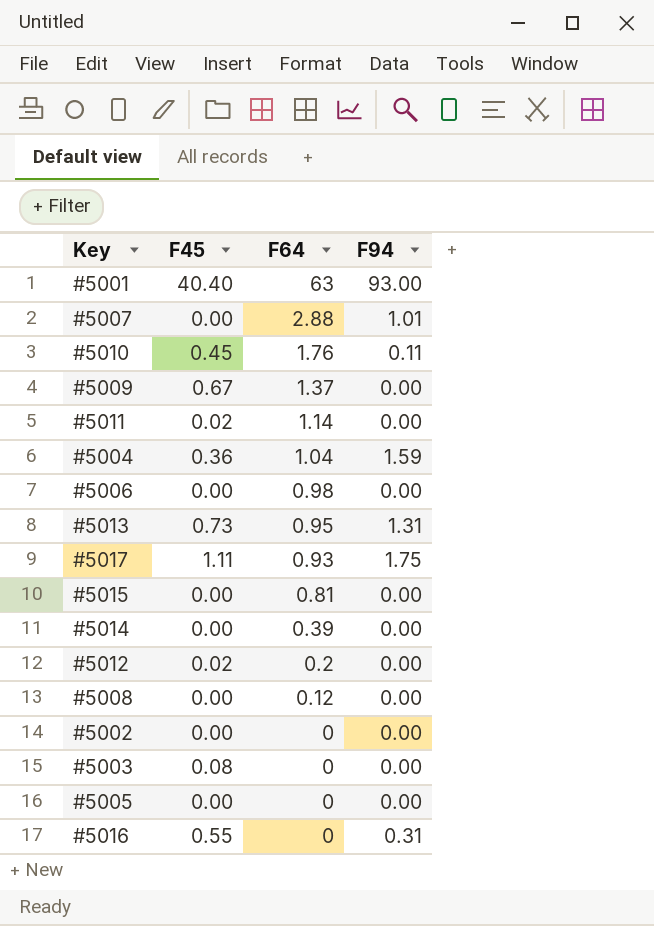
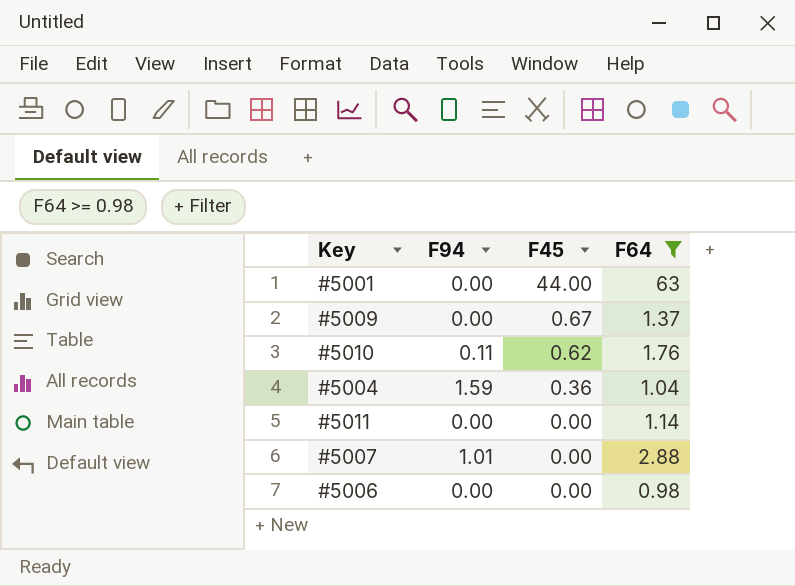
filter: none -> F64 >= 0.98
row order: F64 descending -> F45 descending
column F94 | position: 4 -> 2
#5001 | F94: 93.00 -> 0.00
#5001 | F45: 40.40 -> 44.00
#5010 | F45: 0.45 -> 0.62
#5011 | F45: 0.02 -> 0.00

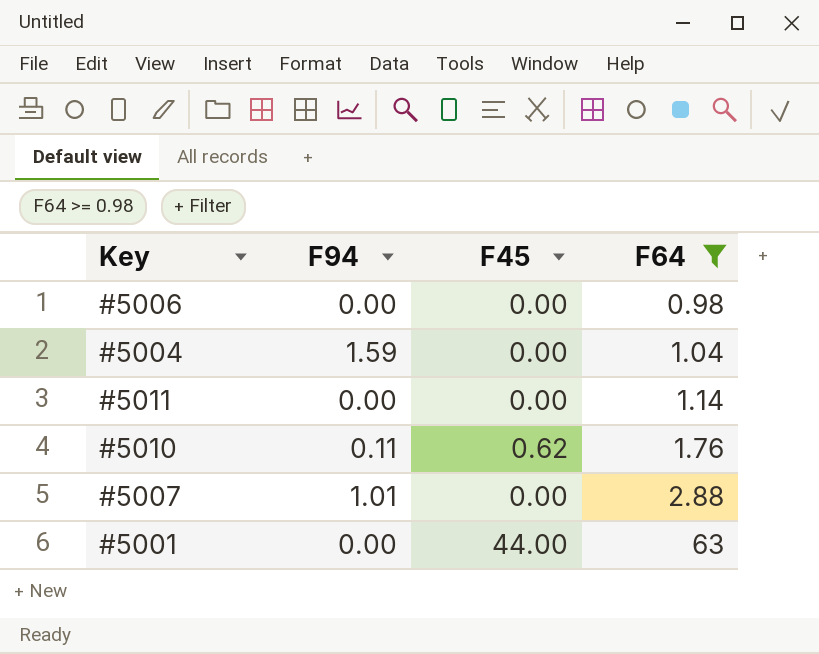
row order: F45 descending -> F64 ascending
row #5009: 0.00 | 0.67 | 1.37 -> none
#5004 | F45: 0.36 -> 0.00

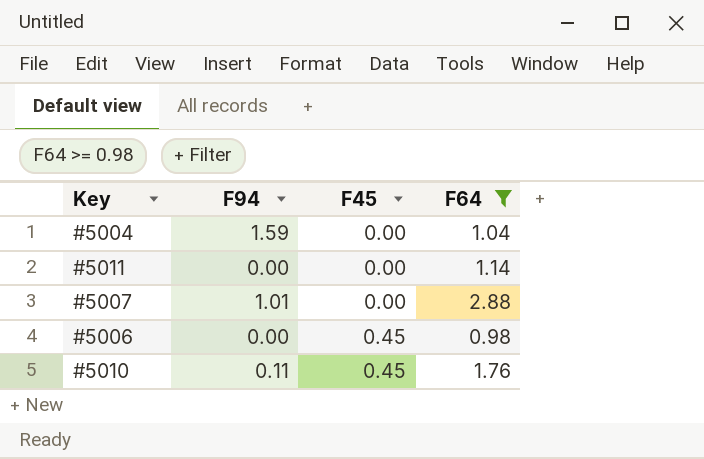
row order: F64 ascending -> F45 ascending
row #5001: 0.00 | 44.00 | 63 -> none
#5006 | F45: 0.00 -> 0.45
#5010 | F45: 0.62 -> 0.45

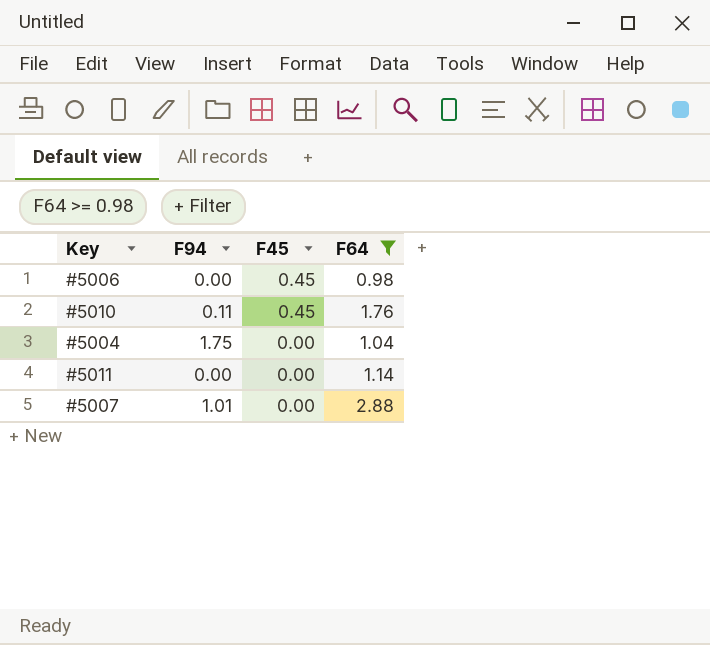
row order: F45 ascending -> F45 descending
#5004 | F94: 1.59 -> 1.75

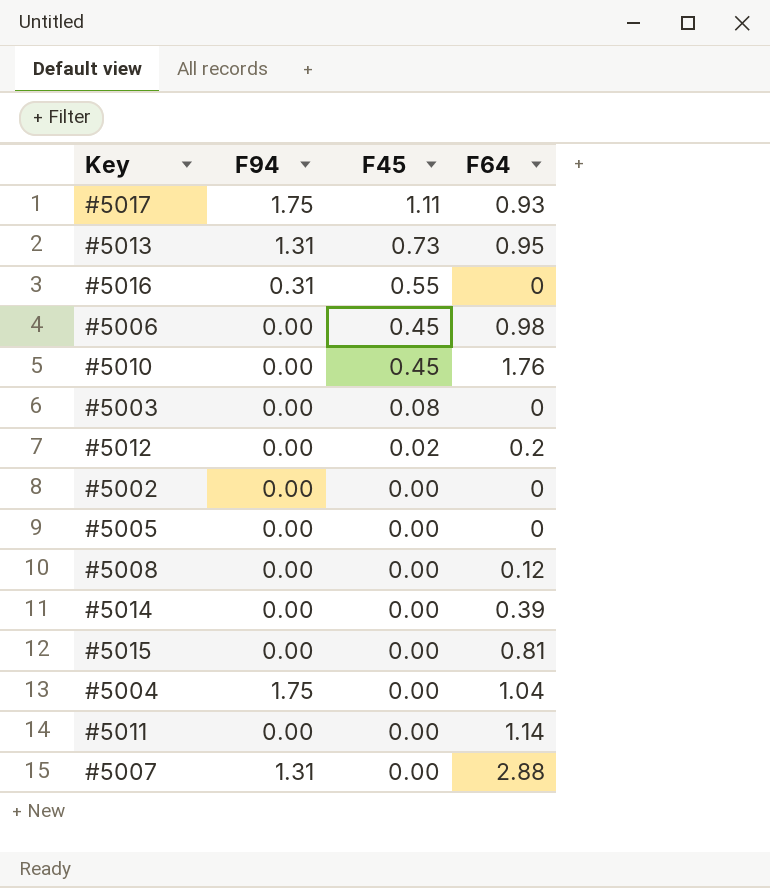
filter: F64 >= 0.98 -> none
#5010 | F94: 0.11 -> 0.00
#5007 | F94: 1.01 -> 1.31

